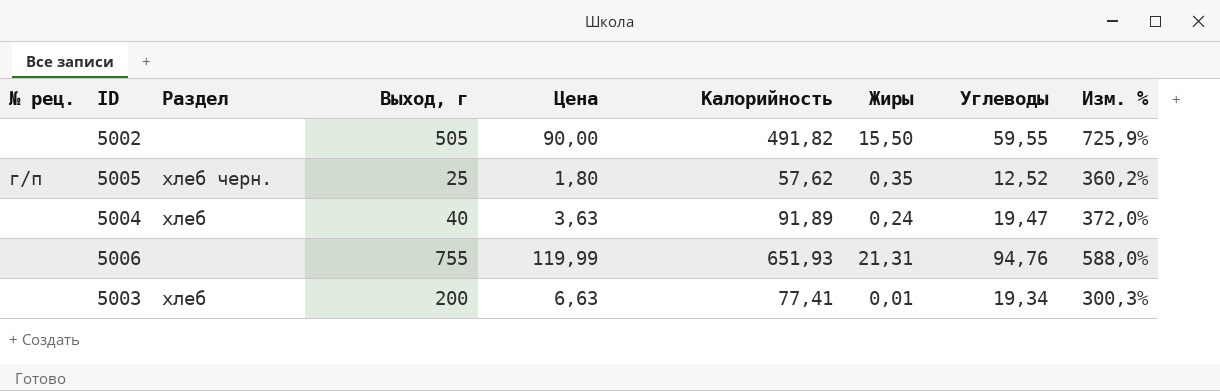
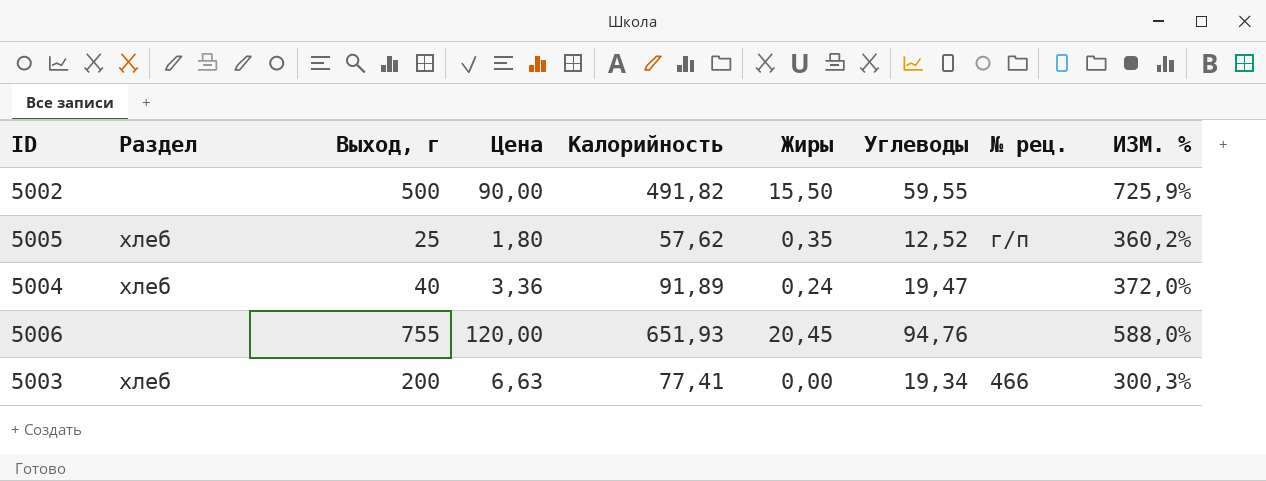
column № рец. | position: 1 -> 8
column name: Изм. % -> ИЗМ. %
5002 | Выход, г: 505 -> 500
5005 | Раздел: хлеб черн. -> хлеб
5004 | Цена: 3,63 -> 3,36
5006 | Цена: 119,99 -> 120,00
5006 | Жиры: 21,31 -> 20,45
5003 | Жиры: 0,01 -> 0,00
5003 | № рец.: none -> 466

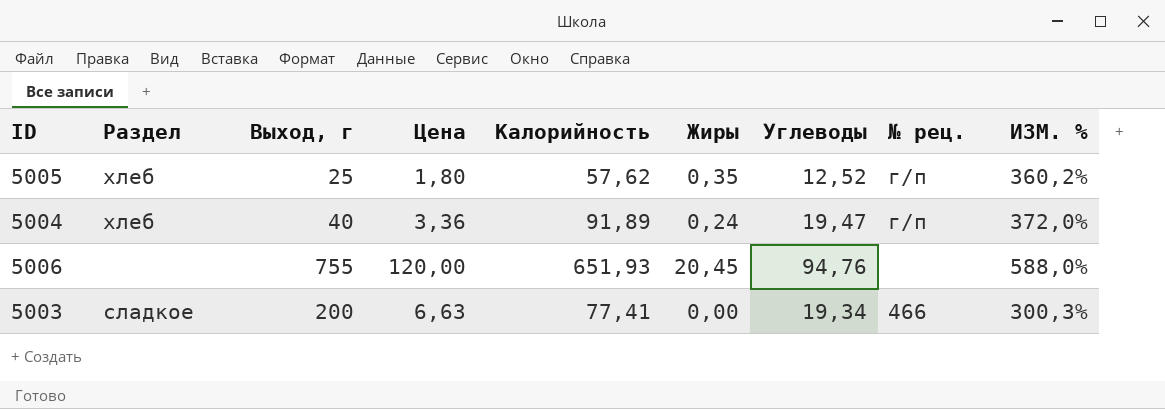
row 5002: none | 500 | 90,00 | 491,82 | 15,50 | 59,55 | none | 725,9% -> none
5004 | № рец.: none -> г/п
5003 | Раздел: хлеб -> сладкое

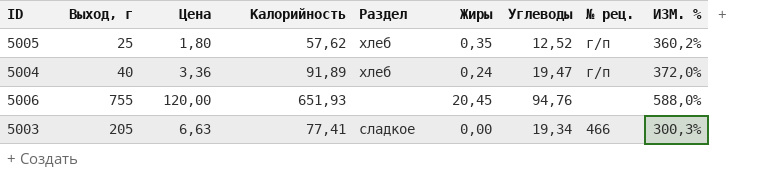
column Раздел | position: 2 -> 5
5003 | Выход, г: 200 -> 205

